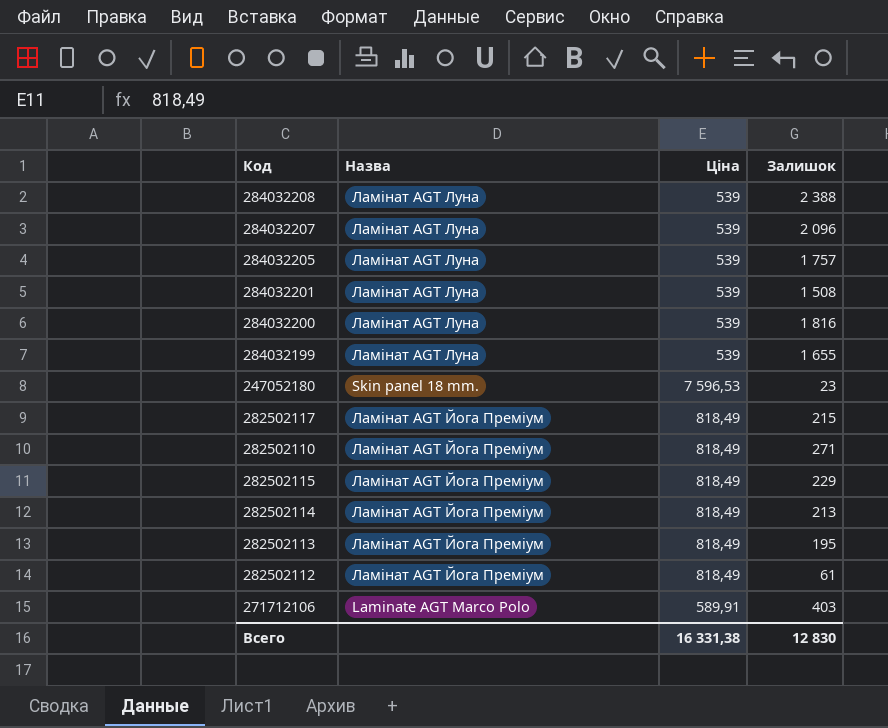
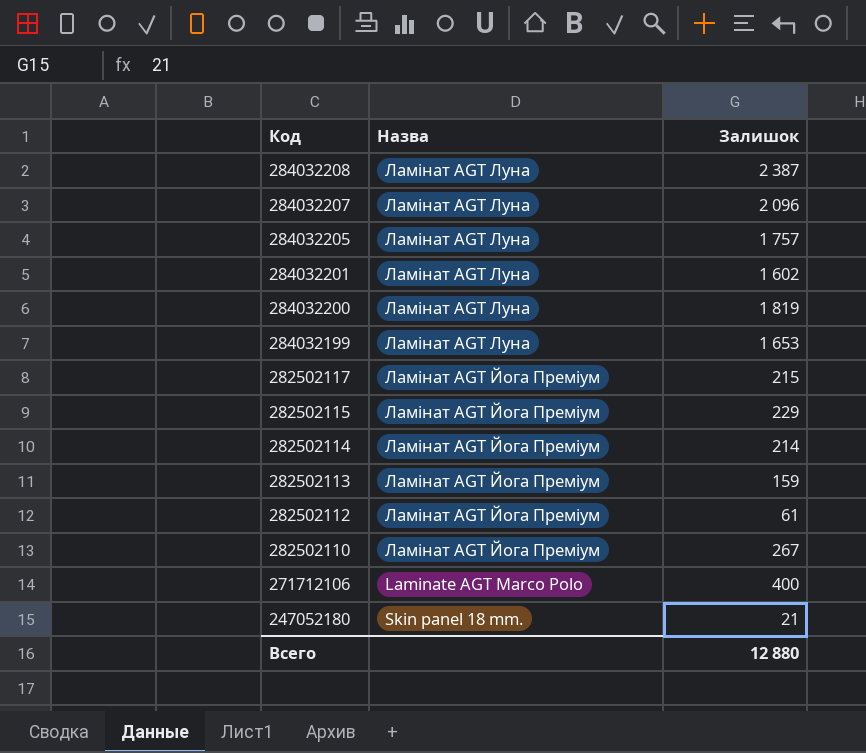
row order: none -> Код descending
column Ціна | position: 3 -> none
284032208 | Залишок: 2 388 -> 2 387
284032201 | Залишок: 1 508 -> 1 602
284032200 | Залишок: 1 816 -> 1 819
284032199 | Залишок: 1 655 -> 1 653
282502114 | Залишок: 213 -> 214
282502113 | Залишок: 195 -> 159
282502110 | Залишок: 271 -> 267
271712106 | Залишок: 403 -> 400
247052180 | Залишок: 23 -> 21
Всего | Залишок: 12 830 -> 12 880

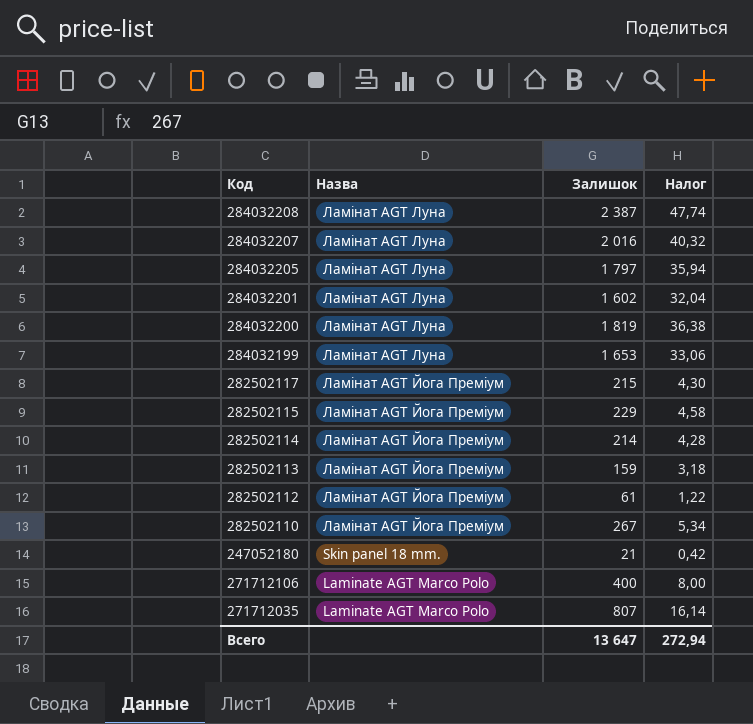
row order: Код descending -> Назва descending
column Налог | formula: none -> [Залишок] * 0,02
284032207 | Залишок: 2 096 -> 2 016
284032205 | Залишок: 1 757 -> 1 797
row 271712035: none -> Laminate AGT Marco Polo | 807 | 16,14
Всего | Залишок: 12 880 -> 13 647

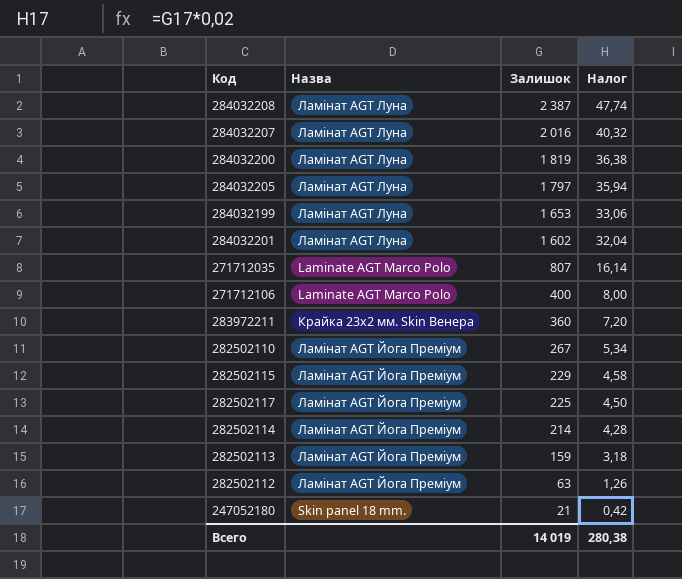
row order: Назва descending -> Залишок descending
row 283972211: none -> Крайка 23x2 мм. Skin Венера | 360 | 7,20
282502117 | Залишок: 215 -> 225
282502117 | Налог: 4,30 -> 4,50
282502112 | Залишок: 61 -> 63
282502112 | Налог: 1,22 -> 1,26
Всего | Залишок: 13 647 -> 14 019
Всего | Налог: 272,94 -> 280,38

